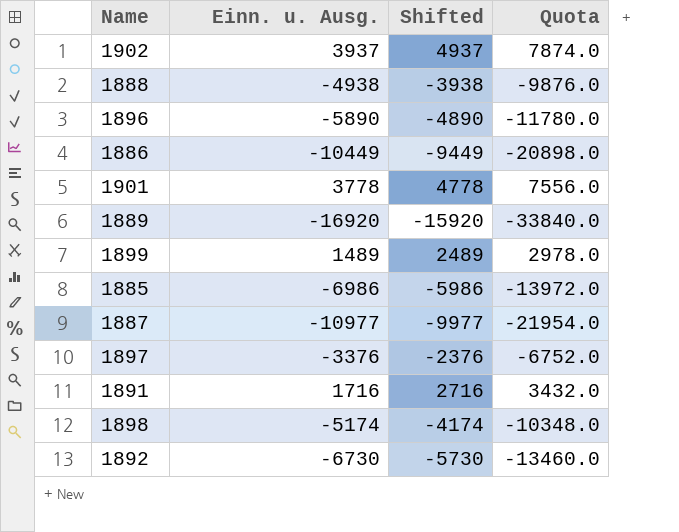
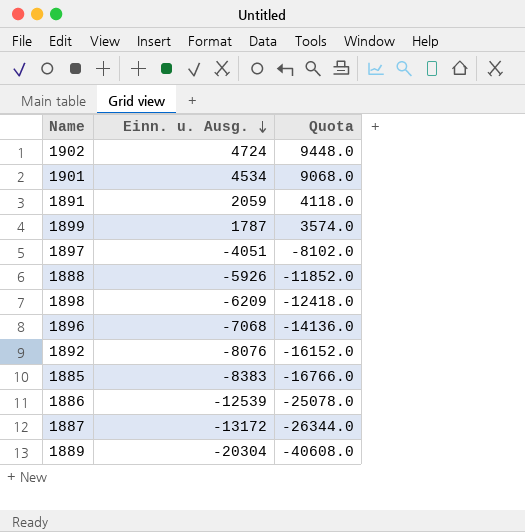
row order: none -> Einn. u. Ausg. descending
column Shifted | formula: [Einn. u. Ausg.] + 1000 -> none
1902 | Einn. u. Ausg.: 3937 -> 4724
1902 | Quota: 7874.0 -> 9448.0
1901 | Einn. u. Ausg.: 3778 -> 4534
1901 | Quota: 7556.0 -> 9068.0
1891 | Einn. u. Ausg.: 1716 -> 2059
1891 | Quota: 3432.0 -> 4118.0
1899 | Einn. u. Ausg.: 1489 -> 1787
1899 | Quota: 2978.0 -> 3574.0
1897 | Einn. u. Ausg.: -3376 -> -4051
1897 | Quota: -6752.0 -> -8102.0
1888 | Einn. u. Ausg.: -4938 -> -5926
1888 | Quota: -9876.0 -> -11852.0
1898 | Einn. u. Ausg.: -5174 -> -6209
1898 | Quota: -10348.0 -> -12418.0
1896 | Einn. u. Ausg.: -5890 -> -7068
1896 | Quota: -11780.0 -> -14136.0
1892 | Einn. u. Ausg.: -6730 -> -8076
1892 | Quota: -13460.0 -> -16152.0
1885 | Einn. u. Ausg.: -6986 -> -8383
1885 | Quota: -13972.0 -> -16766.0
1886 | Einn. u. Ausg.: -10449 -> -12539
1886 | Quota: -20898.0 -> -25078.0
1887 | Einn. u. Ausg.: -10977 -> -13172
1887 | Quota: -21954.0 -> -26344.0
1889 | Einn. u. Ausg.: -16920 -> -20304
1889 | Quota: -33840.0 -> -40608.0

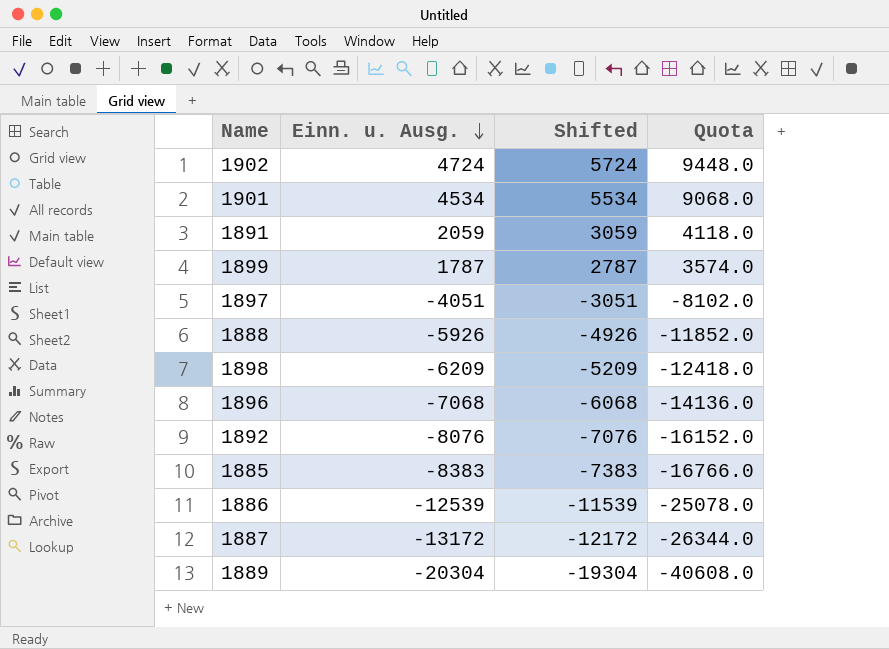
column Shifted | formula: none -> [Einn. u. Ausg.] + 1000

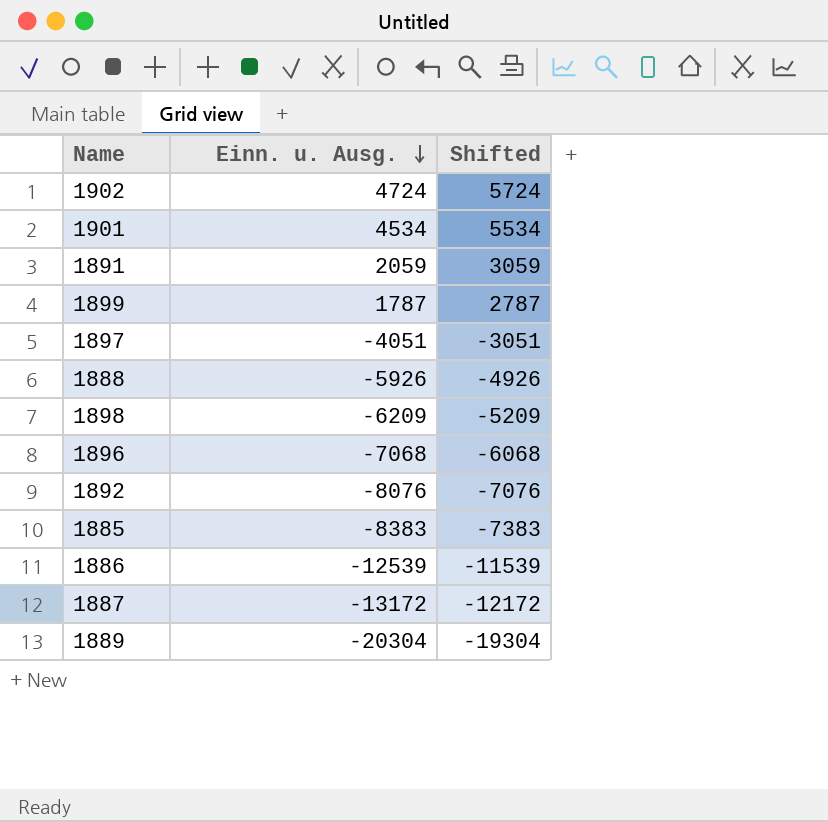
column Quota | formula: [Einn. u. Ausg.] * 2 -> none

